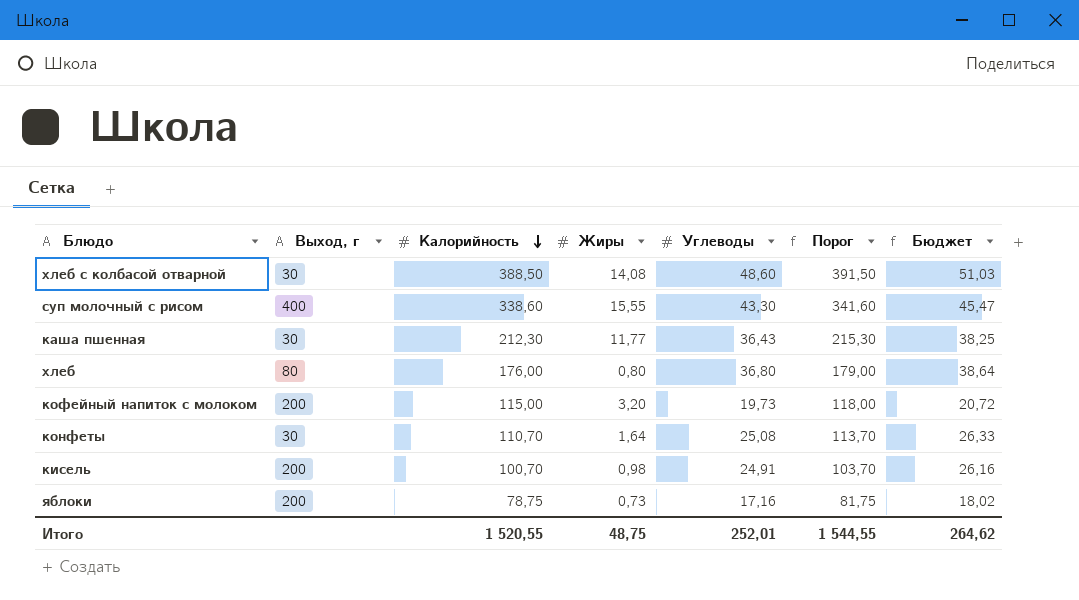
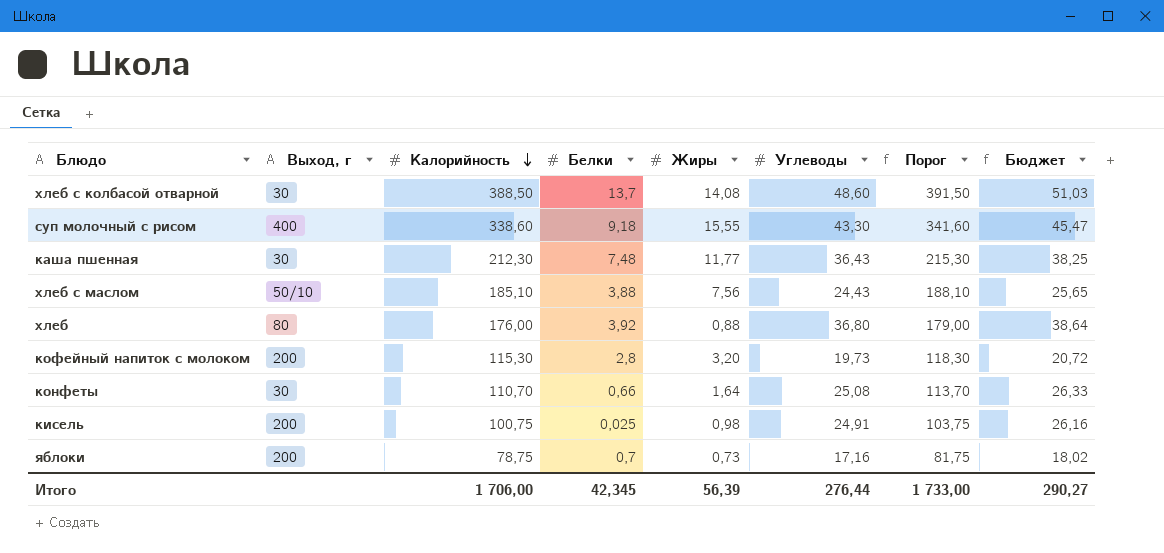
column Белки | position: none -> 4
row хлеб с маслом: none -> 50/10 | 185,10 | 3,88 | 7,56 | 24,43 | 188,10 | 25,65
хлеб | Жиры: 0,80 -> 0,88
кофейный напиток с молоком | Калорийность: 115,00 -> 115,30
кофейный напиток с молоком | Порог: 118,00 -> 118,30
кисель | Калорийность: 100,70 -> 100,75
кисель | Порог: 103,70 -> 103,75
Итого | Калорийность: 1 520,55 -> 1 706,00
Итого | Жиры: 48,75 -> 56,39
Итого | Углеводы: 252,01 -> 276,44
Итого | Порог: 1 544,55 -> 1 733,00
Итого | Бюджет: 264,62 -> 290,27

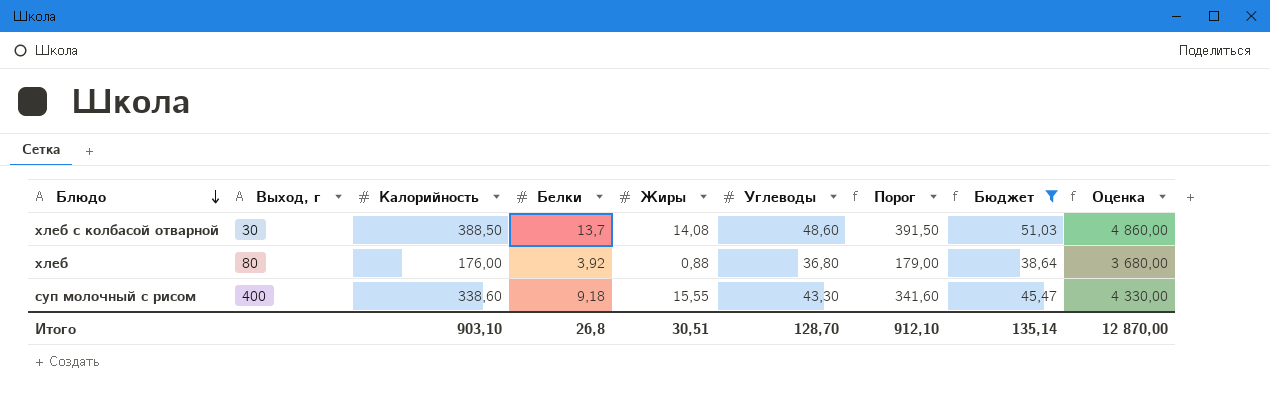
filter: none -> Бюджет >= 38,64
row order: Калорийность descending -> Блюдо descending
column Оценка | formula: none -> [Углеводы] * 100
Итого | Калорийность: 1 706,00 -> 903,10
Итого | Белки: 42,345 -> 26,8
Итого | Жиры: 56,39 -> 30,51
Итого | Углеводы: 276,44 -> 128,70
Итого | Порог: 1 733,00 -> 912,10
Итого | Бюджет: 290,27 -> 135,14

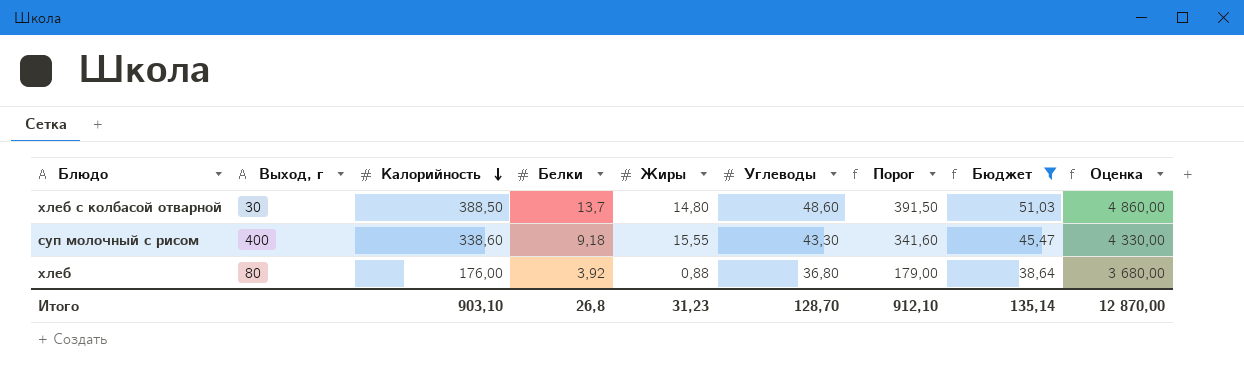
row order: Блюдо descending -> Калорийность descending
хлеб с колбасой отварной | Жиры: 14,08 -> 14,80
Итого | Жиры: 30,51 -> 31,23

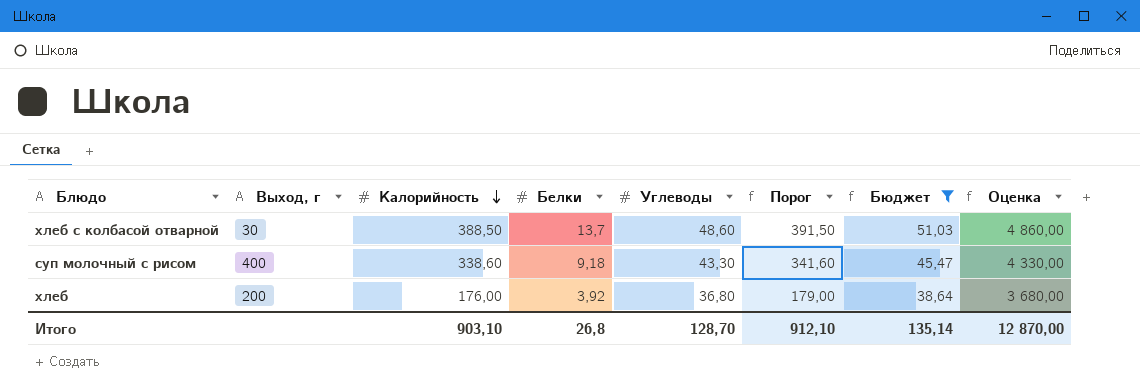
column Жиры | position: 5 -> none
хлеб | Выход, г: 80 -> 200

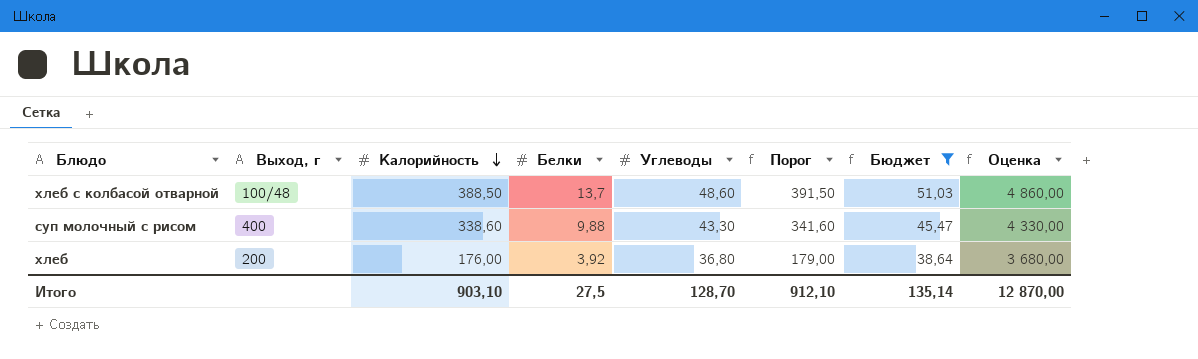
хлеб с колбасой отварной | Выход, г: 30 -> 100/48
суп молочный с рисом | Белки: 9,18 -> 9,88
Итого | Белки: 26,8 -> 27,5

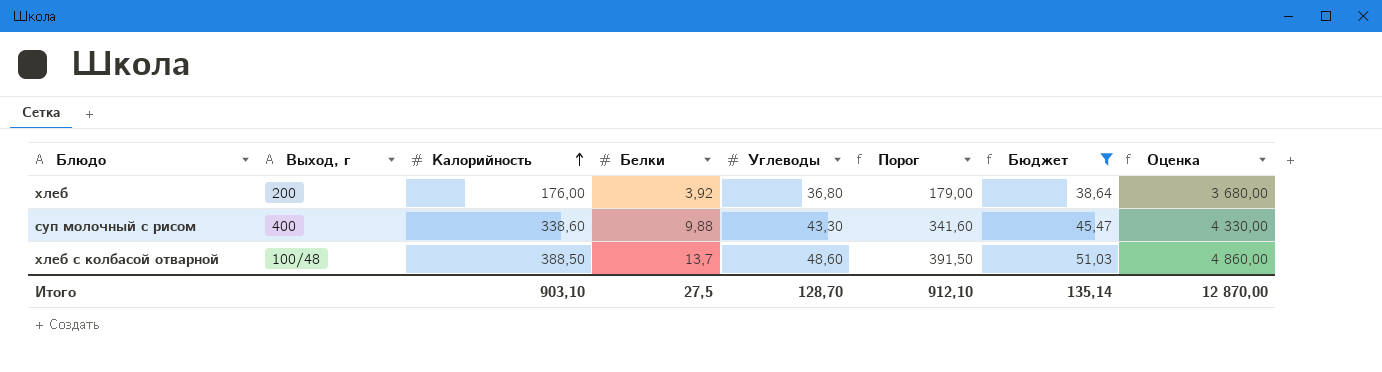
row order: Калорийность descending -> Калорийность ascending

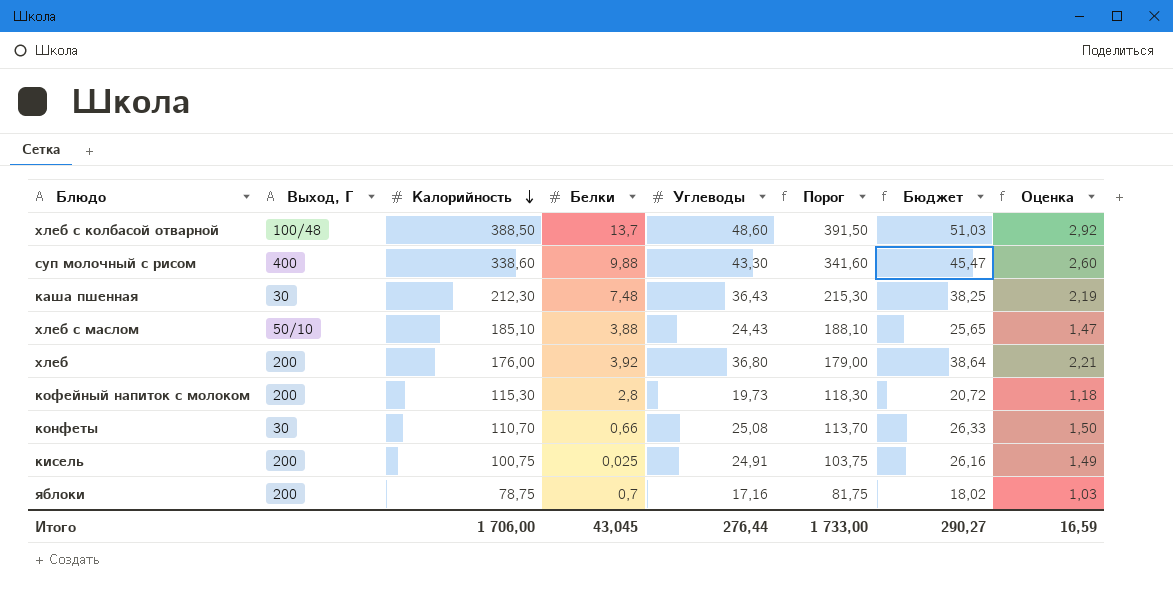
filter: Бюджет >= 38,64 -> none
row order: Калорийность ascending -> Калорийность descending
column name: Выход, г -> Выход, Г
column Оценка | formula: [Углеводы] * 100 -> [Углеводы] * 0,06
Итого | Калорийность: 903,10 -> 1 706,00
Итого | Белки: 27,5 -> 43,045
Итого | Углеводы: 128,70 -> 276,44
Итого | Порог: 912,10 -> 1 733,00
Итого | Бюджет: 135,14 -> 290,27
Итого | Оценка: 12 870,00 -> 16,59

